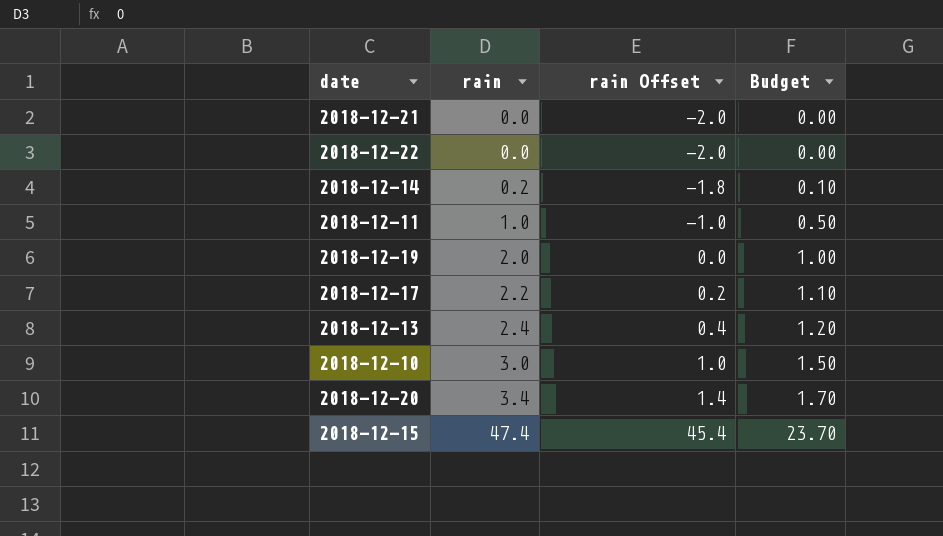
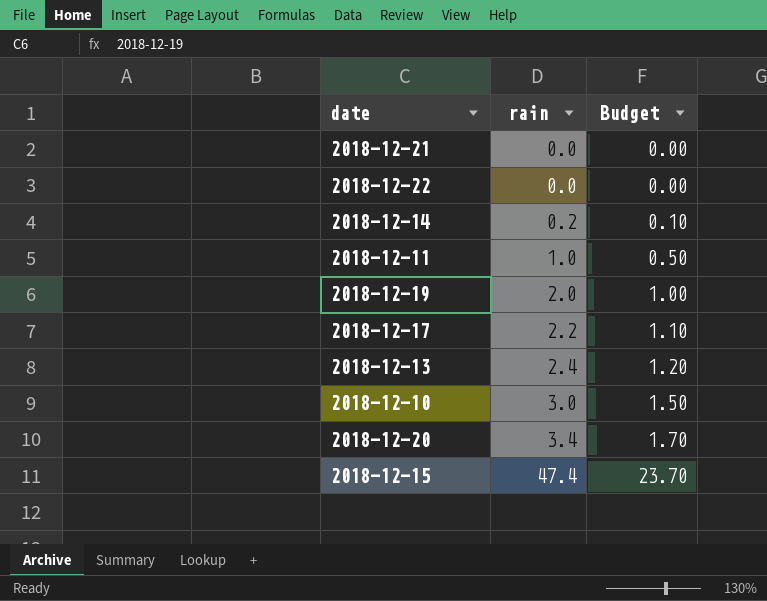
column rain Offset | formula: [rain] - 2 -> none

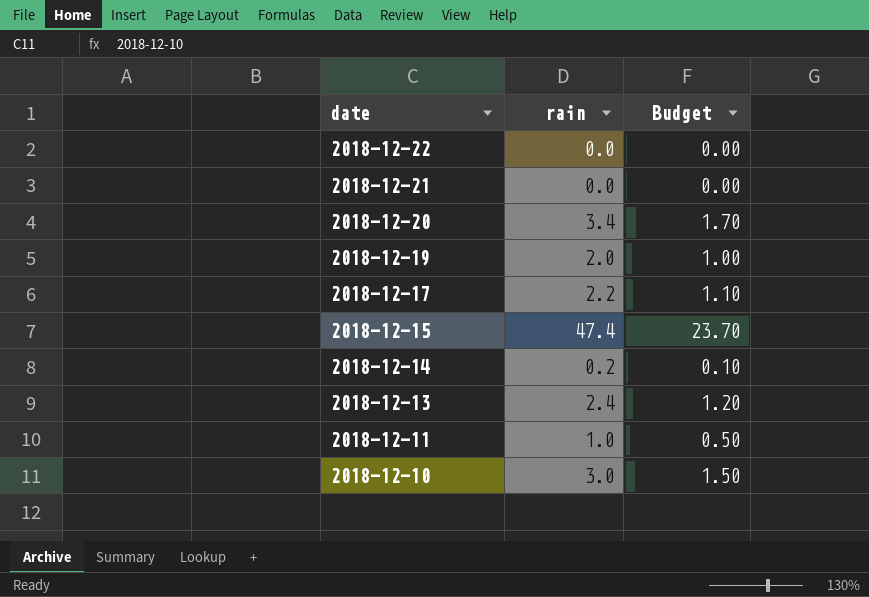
row order: rain ascending -> date descending

